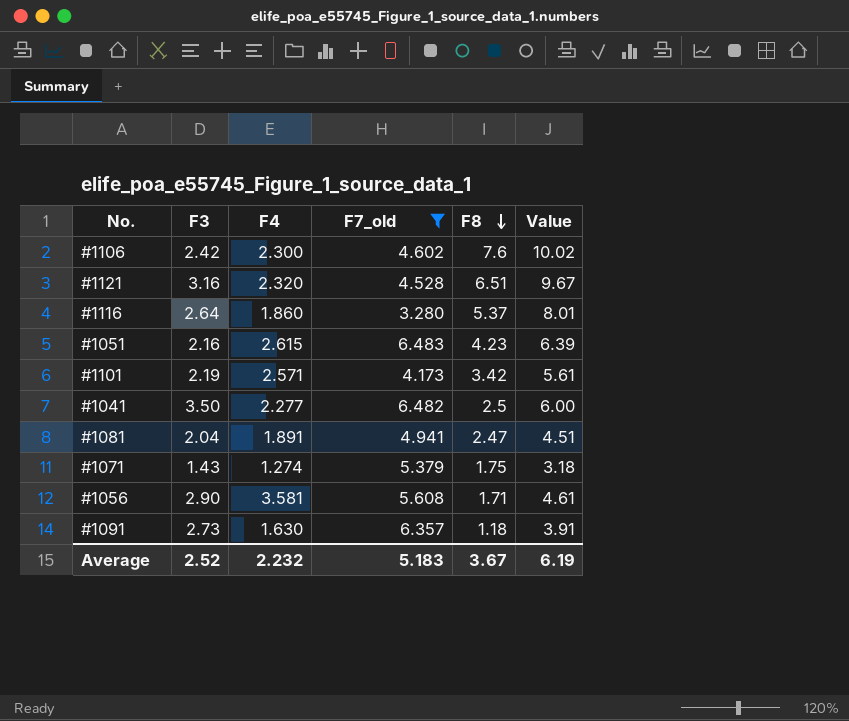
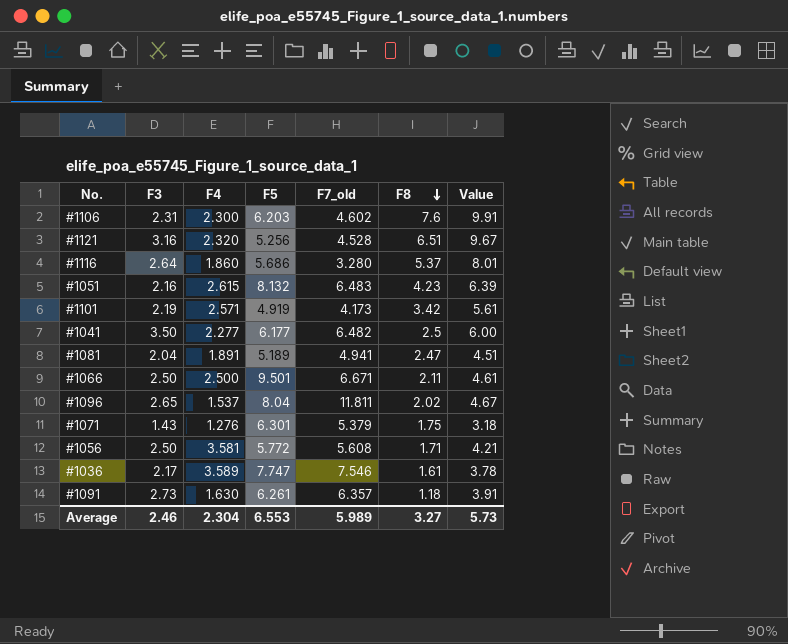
filter: F7_old <= 6.483 -> none
column F5 | position: none -> 4
#1106 | F3: 2.42 -> 2.31
#1106 | Value: 10.02 -> 9.91
#1071 | F4: 1.274 -> 1.276
#1056 | F3: 2.90 -> 2.50
#1056 | Value: 4.61 -> 4.21
Average | F3: 2.52 -> 2.46
Average | F4: 2.232 -> 2.304
Average | F7_old: 5.183 -> 5.989
Average | F8: 3.67 -> 3.27
Average | Value: 6.19 -> 5.73

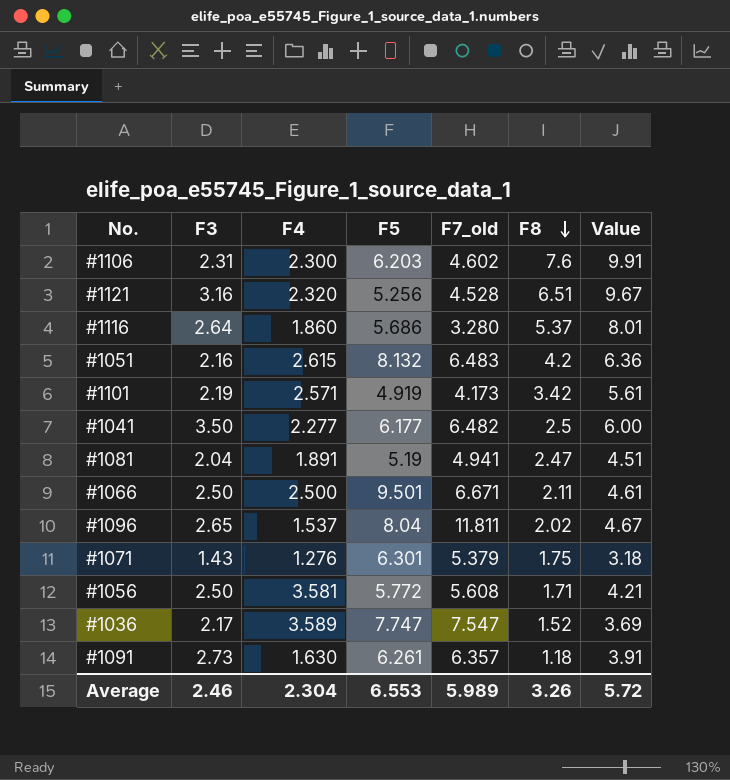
#1051 | F8: 4.23 -> 4.2
#1051 | Value: 6.39 -> 6.36
#1081 | F5: 5.189 -> 5.19
#1036 | F7_old: 7.546 -> 7.547
#1036 | F8: 1.61 -> 1.52
#1036 | Value: 3.78 -> 3.69
Average | F8: 3.27 -> 3.26
Average | Value: 5.73 -> 5.72

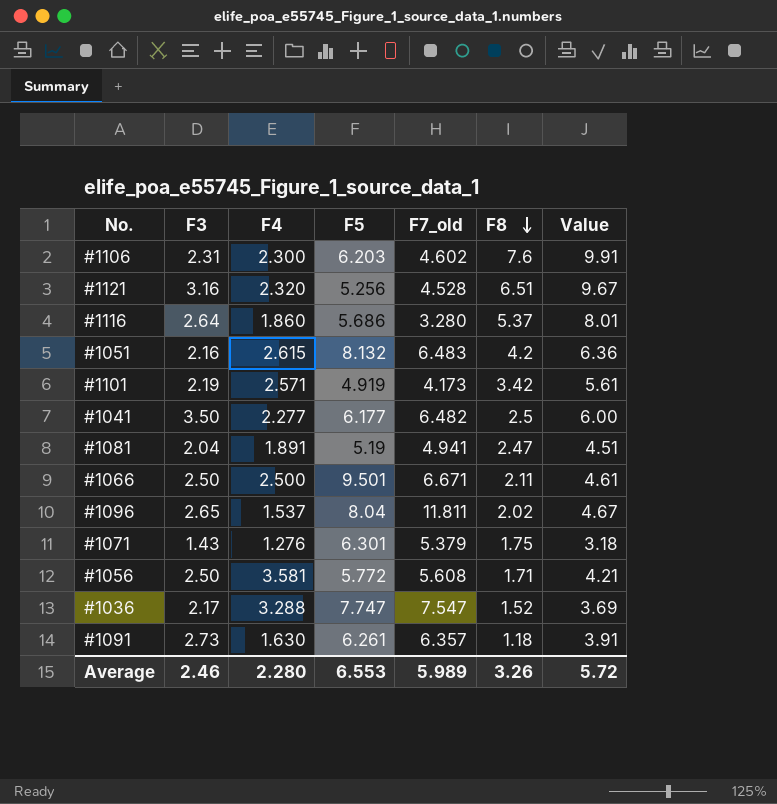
#1036 | F4: 3.589 -> 3.288
Average | F4: 2.304 -> 2.280

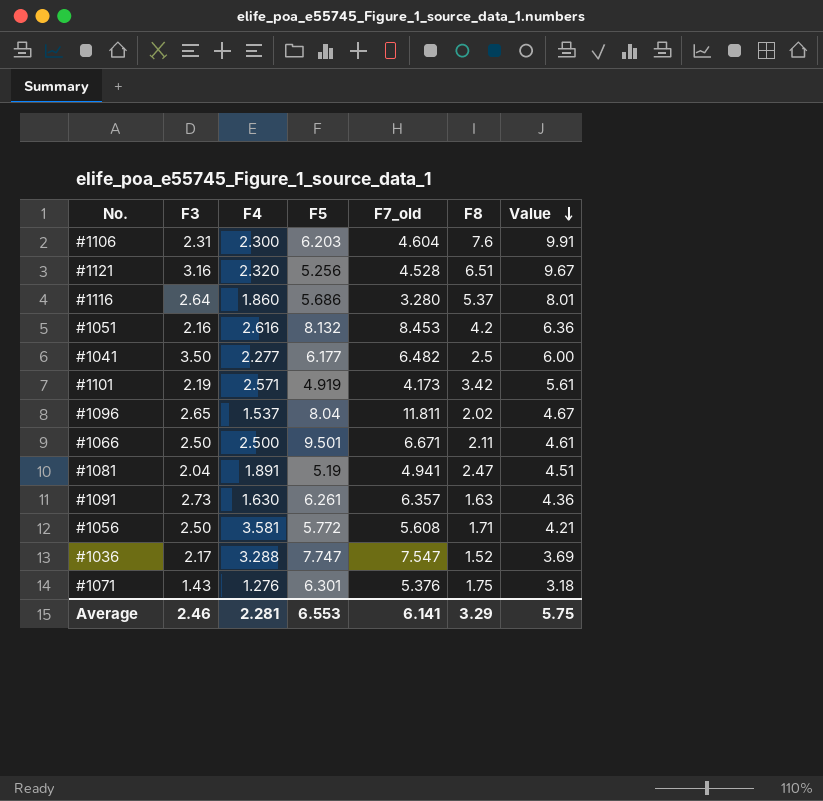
row order: F8 descending -> Value descending
#1106 | F7_old: 4.602 -> 4.604
#1051 | F4: 2.615 -> 2.616
#1051 | F7_old: 6.483 -> 8.453
#1091 | F8: 1.18 -> 1.63
#1091 | Value: 3.91 -> 4.36
#1071 | F7_old: 5.379 -> 5.376
Average | F4: 2.280 -> 2.281
Average | F7_old: 5.989 -> 6.141
Average | F8: 3.26 -> 3.29
Average | Value: 5.72 -> 5.75

